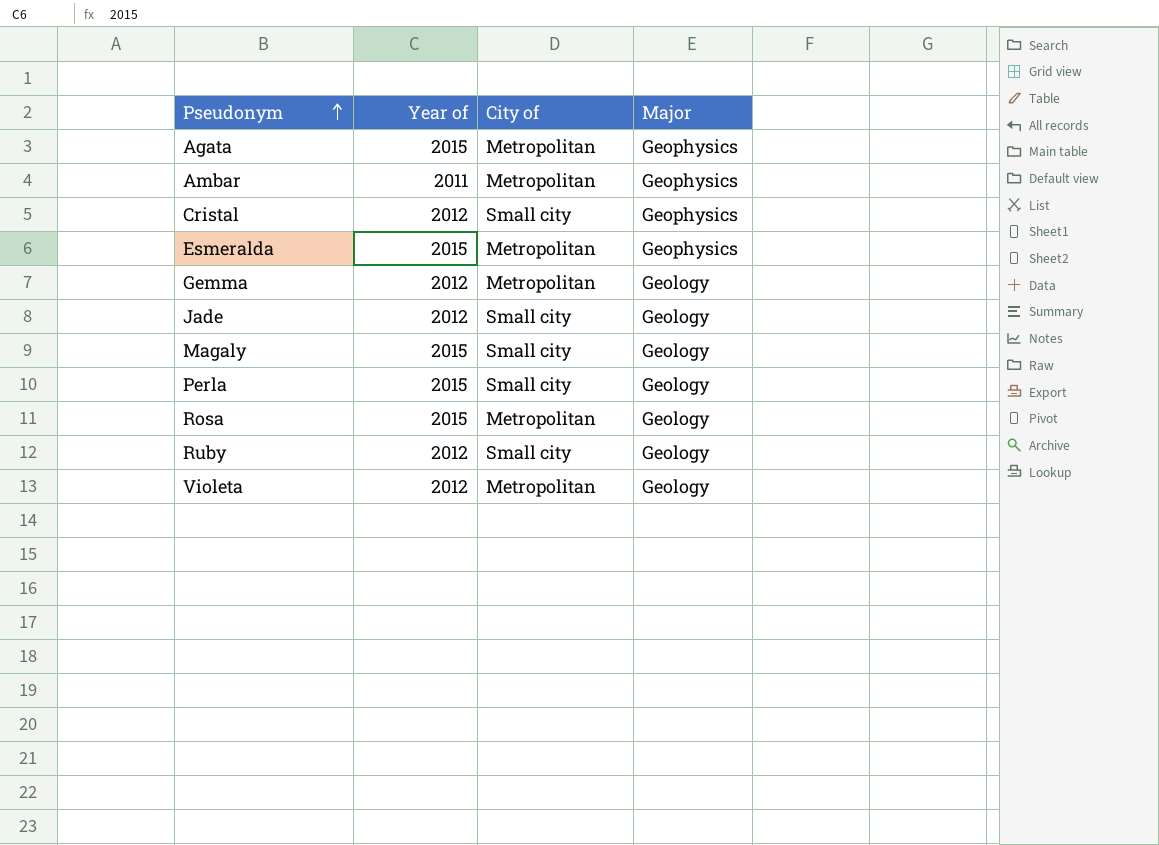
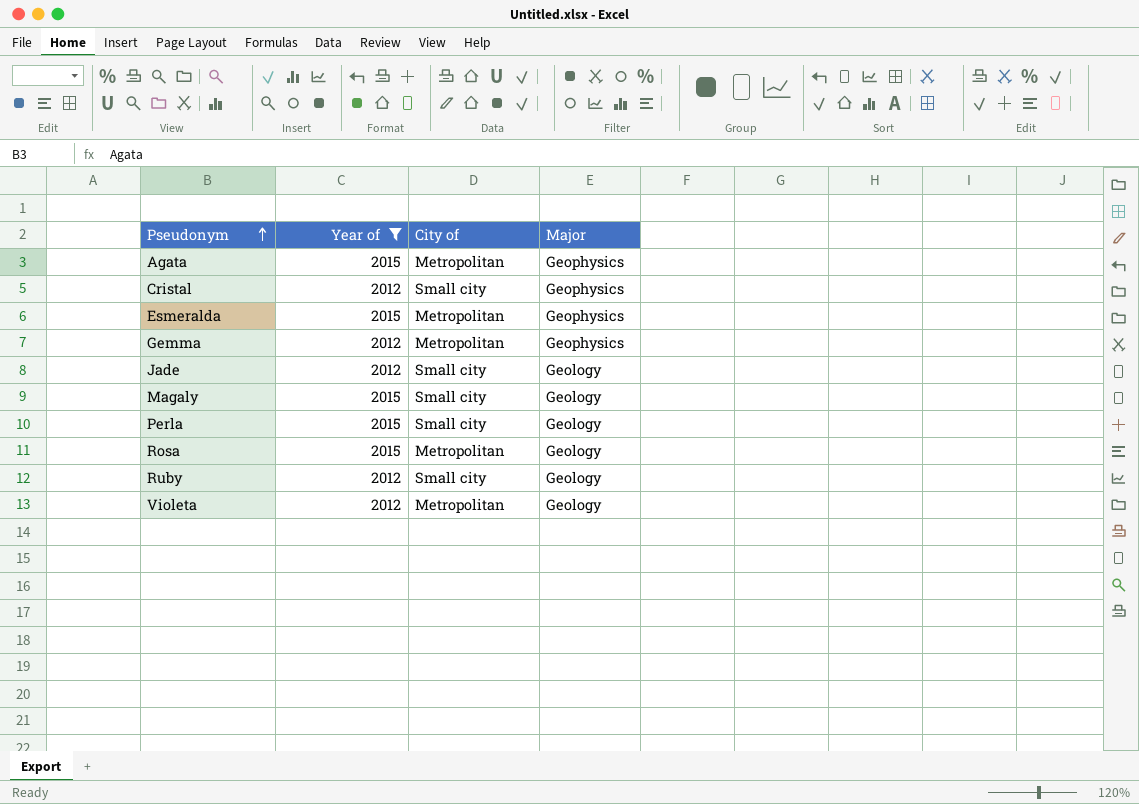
filter: none -> Year of != 2011
Gemma | Major: Geology -> Geophysics

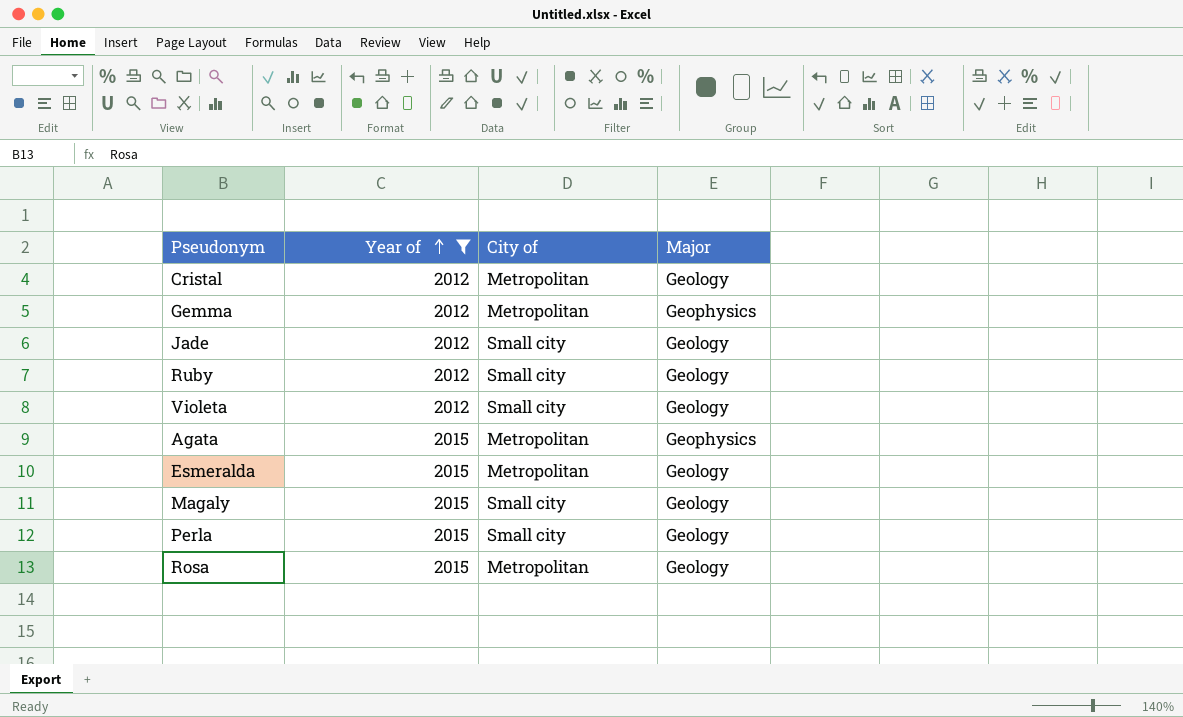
row order: Pseudonym ascending -> Year of ascending
Cristal | City of: Small city -> Metropolitan
Cristal | Major: Geophysics -> Geology
Violeta | City of: Metropolitan -> Small city
Esmeralda | Major: Geophysics -> Geology

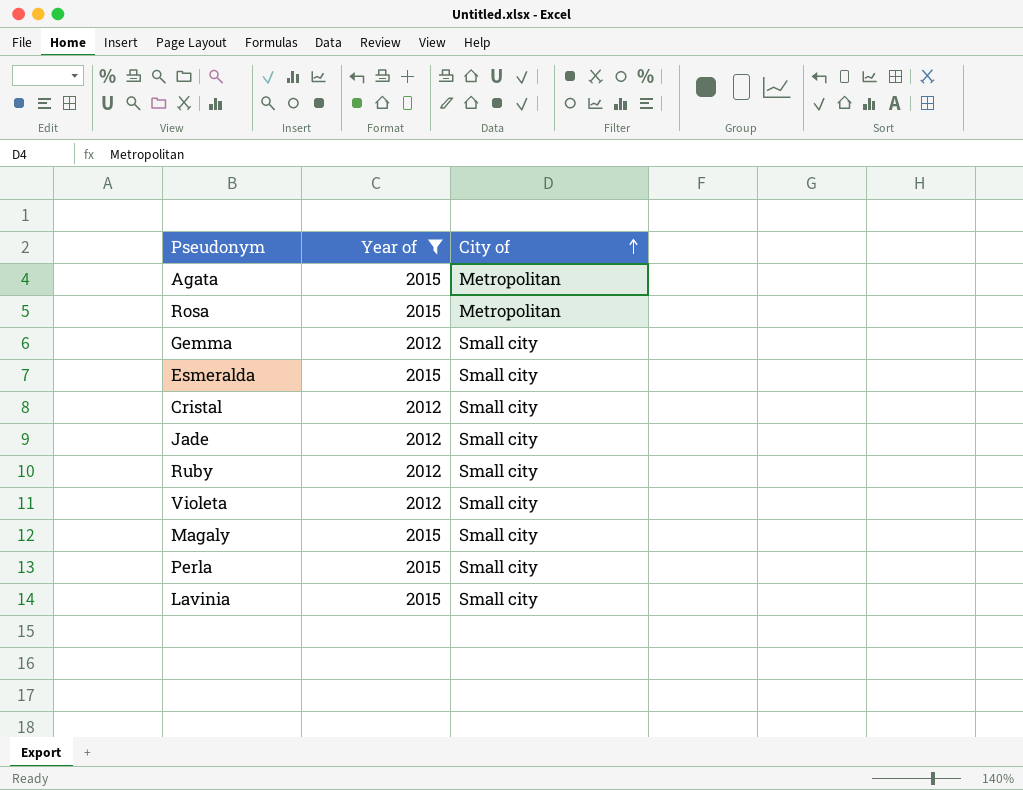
row order: Year of ascending -> City of ascending
column Major | position: 4 -> none
Gemma | City of: Metropolitan -> Small city
Esmeralda | City of: Metropolitan -> Small city
Cristal | City of: Metropolitan -> Small city
row Lavinia: none -> 2015 | Small city

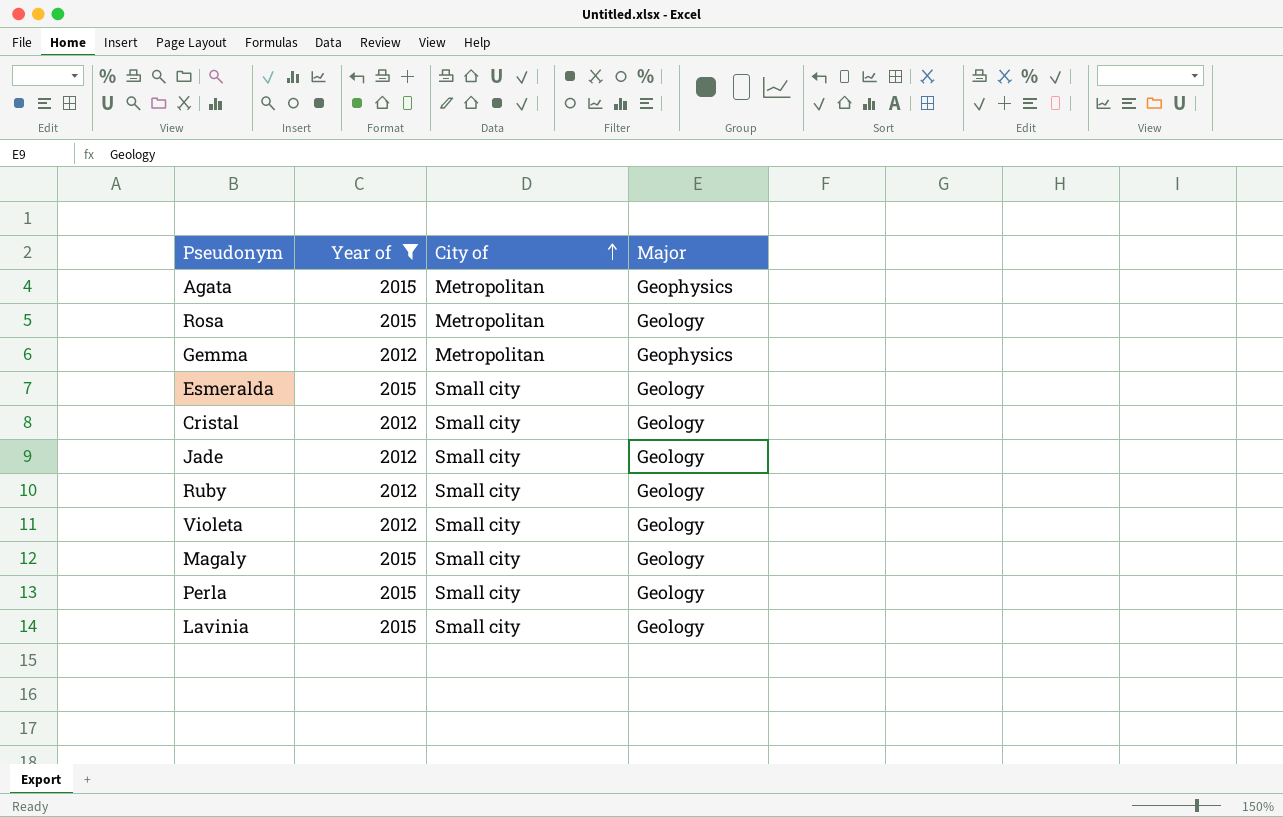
column Major | position: none -> 4
Gemma | City of: Small city -> Metropolitan

